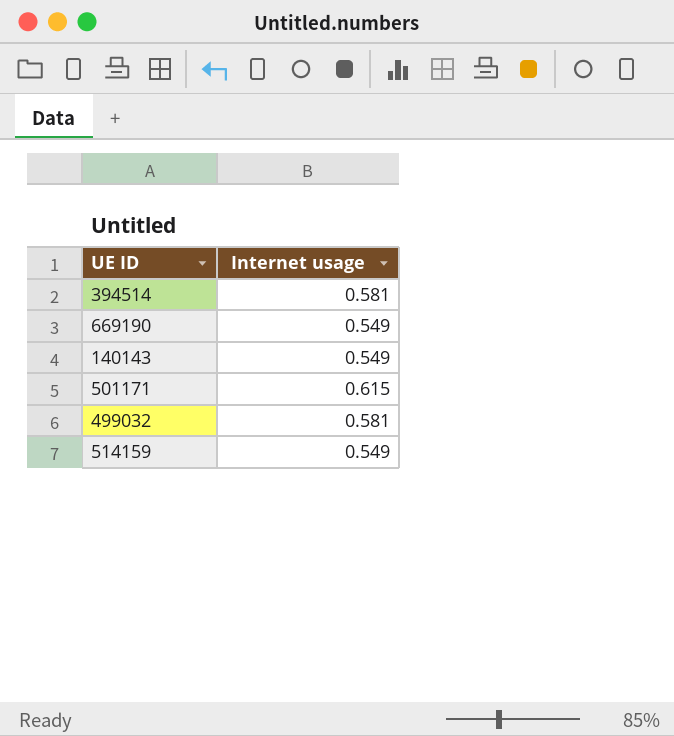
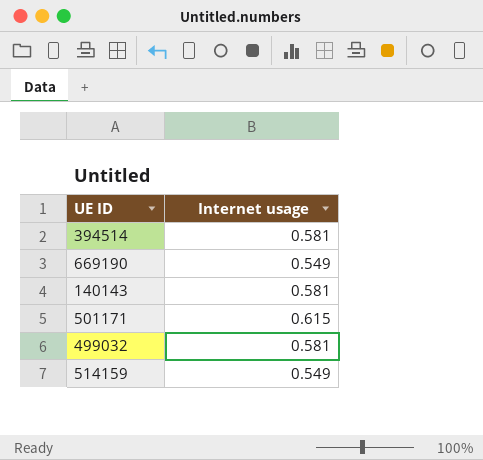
140143 | Internet usage: 0.549 -> 0.581

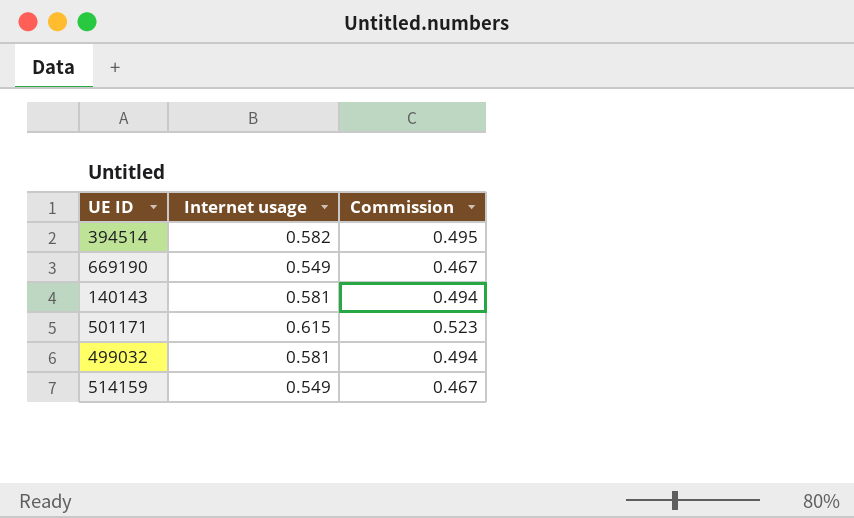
column Commission | formula: none -> [Internet usage] * 0.85
394514 | Internet usage: 0.581 -> 0.582

